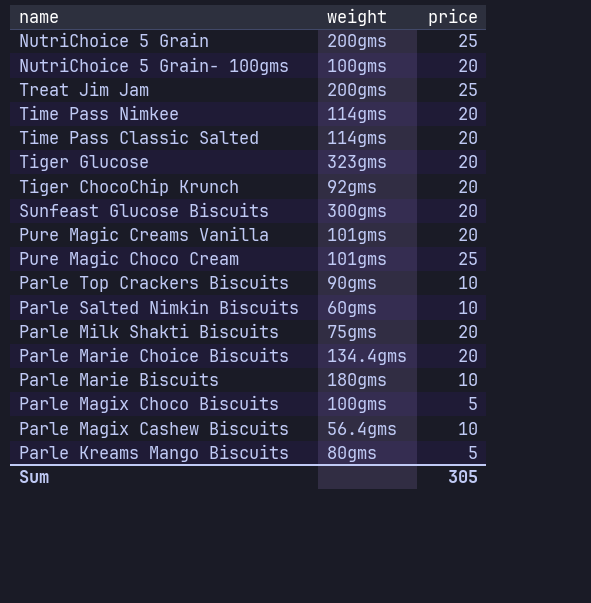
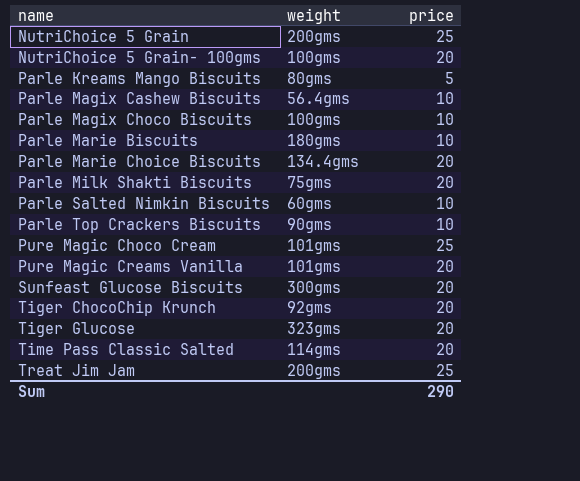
row order: none -> name ascending
row Time Pass Nimkee: 114gms | 20 -> none
Parle Magix Choco Biscuits | price: 5 -> 10
Sum | price: 305 -> 290

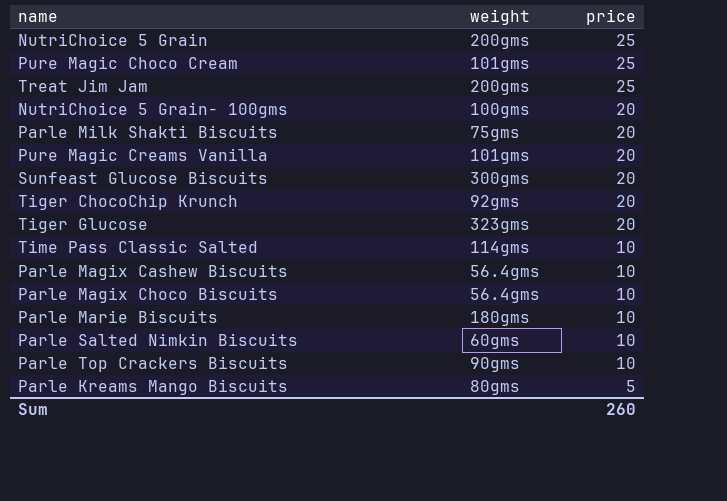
row order: name ascending -> price descending
row Parle Marie Choice Biscuits: 134.4gms | 20 -> none
Time Pass Classic Salted | price: 20 -> 10
Parle Magix Choco Biscuits | weight: 100gms -> 56.4gms
Sum | price: 290 -> 260

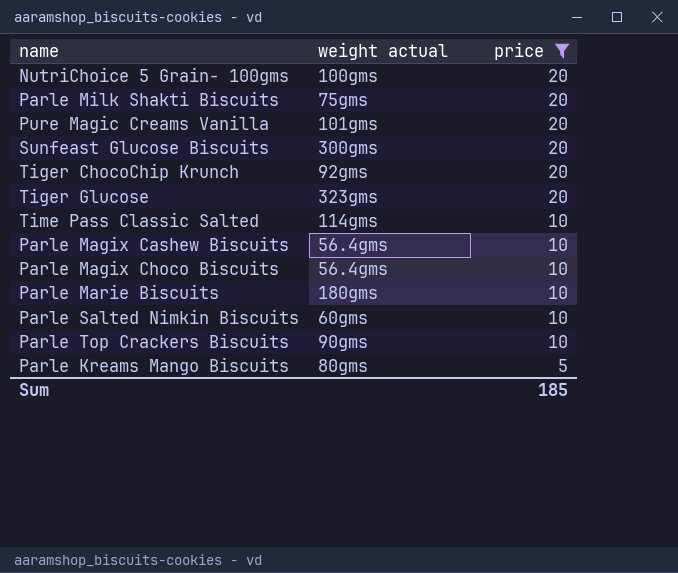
filter: none -> price != 25
column name: weight -> weight actual
Sum | price: 260 -> 185

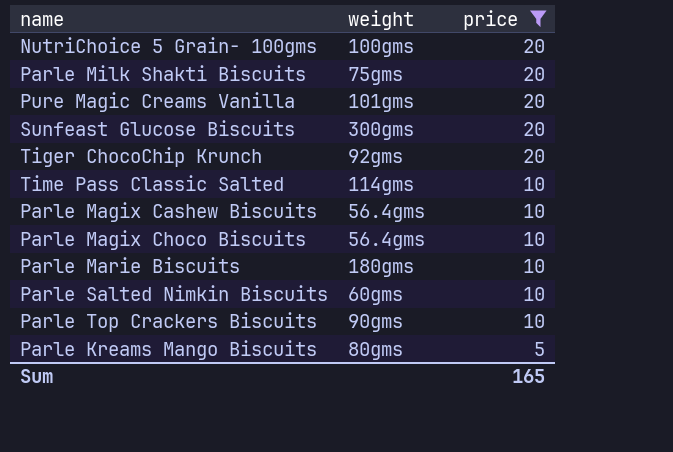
column name: weight actual -> weight
row Tiger Glucose: 323gms | 20 -> none
Sum | price: 185 -> 165

